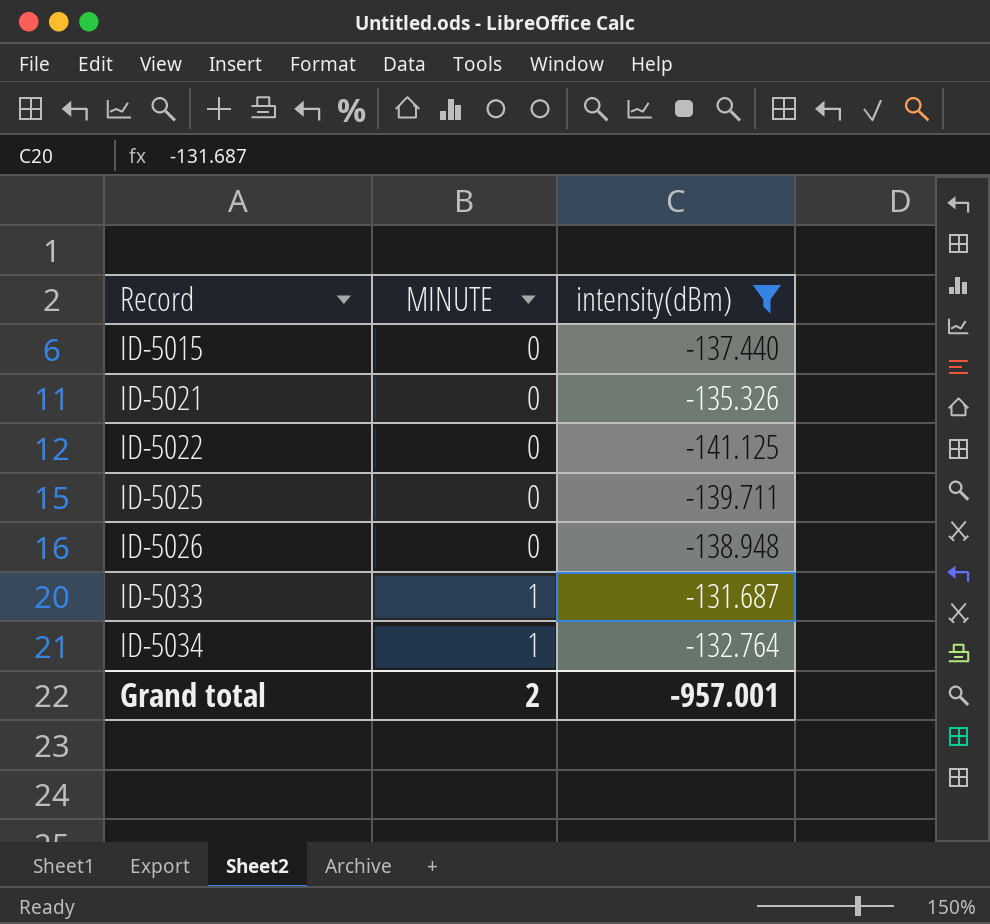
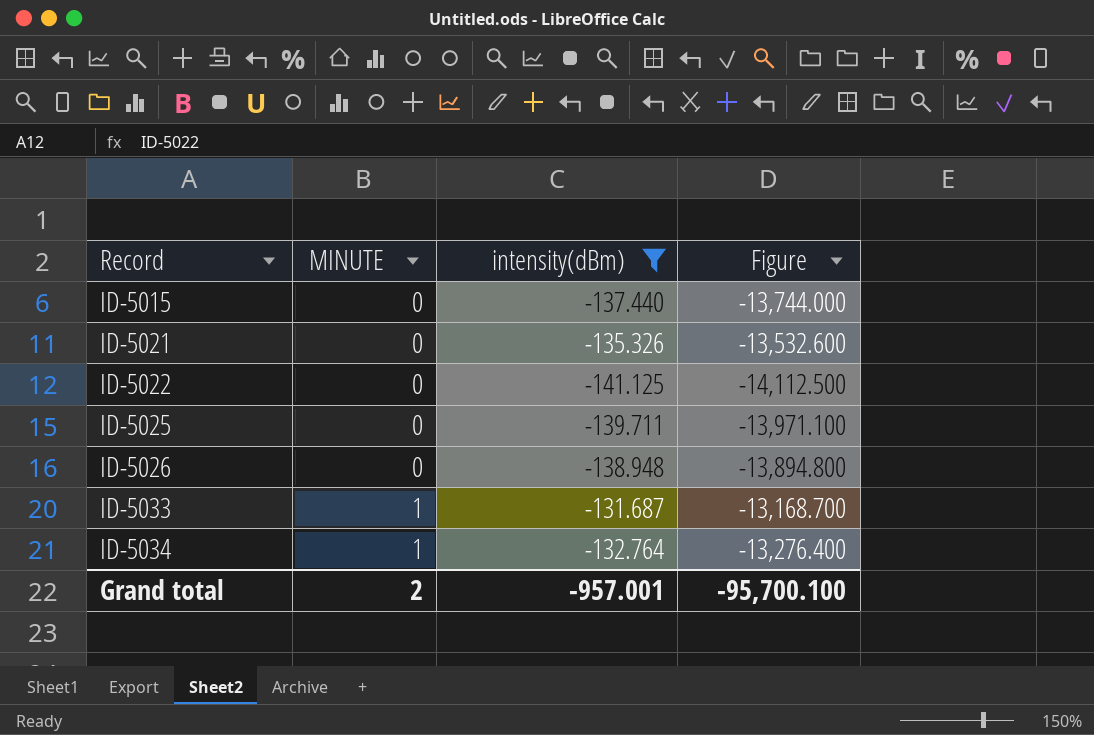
column Figure | formula: none -> [intensity(dBm)] * 100

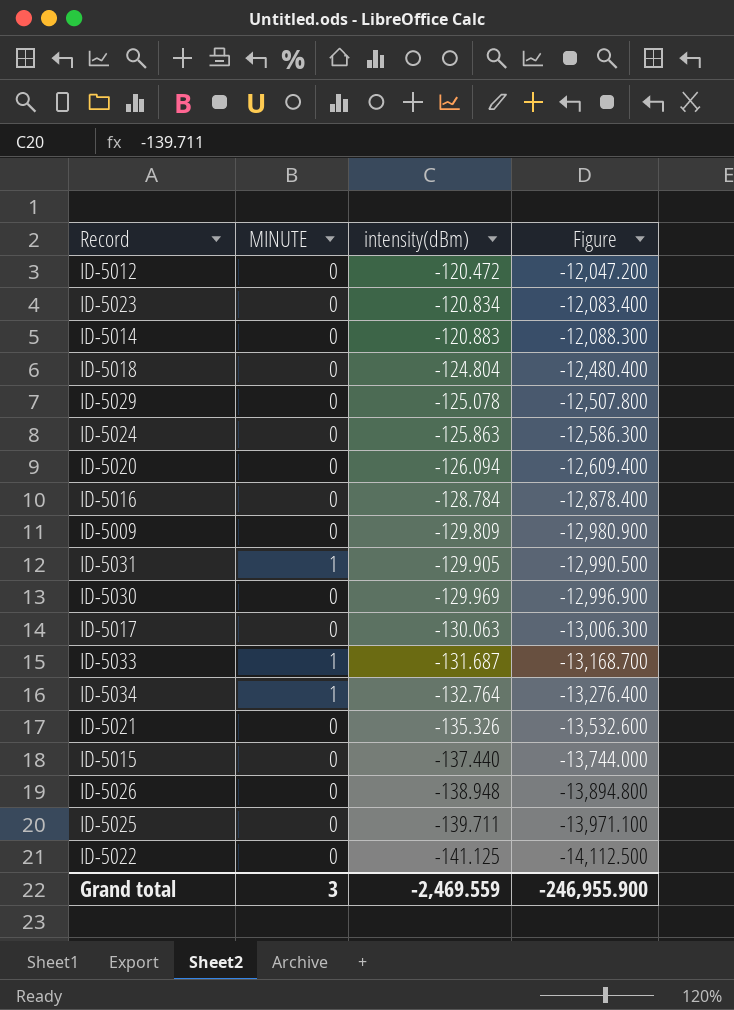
filter: intensity(dBm) <= -131.687 -> none
row order: Record ascending -> intensity(dBm) descending
Grand total | MINUTE: 2 -> 3
Grand total | intensity(dBm): -957.001 -> -2,469.559
Grand total | Figure: -95,700.100 -> -246,955.900

